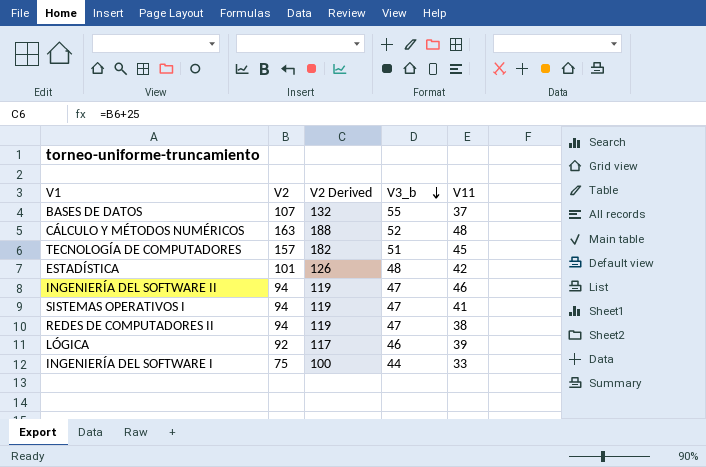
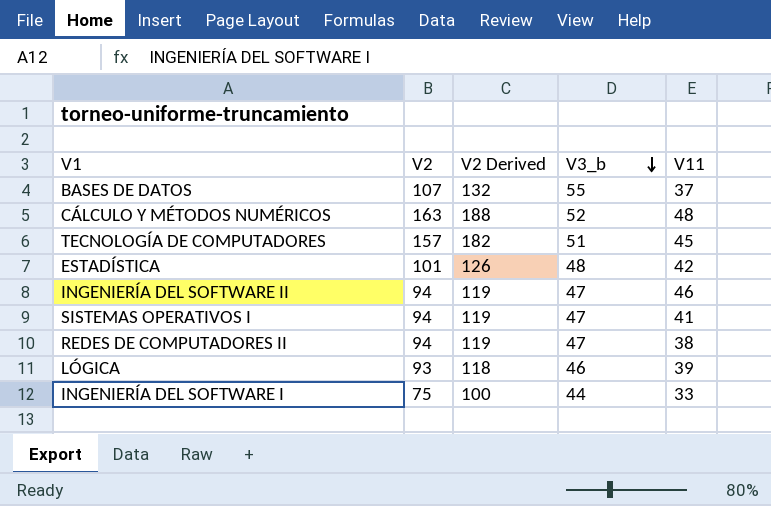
LÓGICA | V2: 92 -> 93
LÓGICA | V2 Derived: 117 -> 118

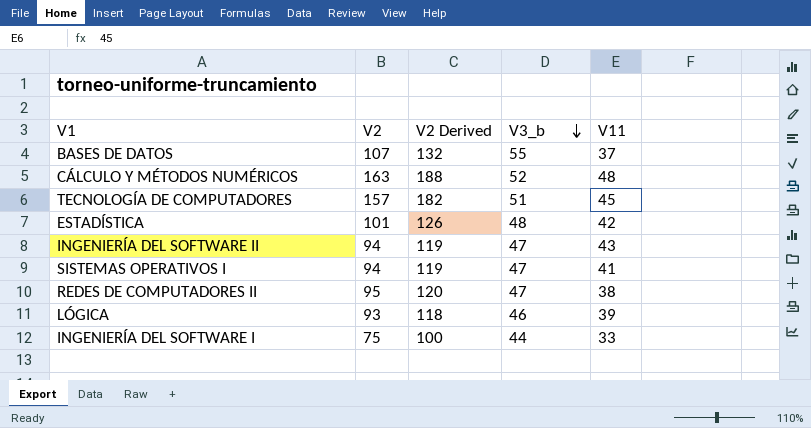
INGENIERÍA DEL SOFTWARE II | V11: 46 -> 43
REDES DE COMPUTADORES II | V2: 94 -> 95
REDES DE COMPUTADORES II | V2 Derived: 119 -> 120

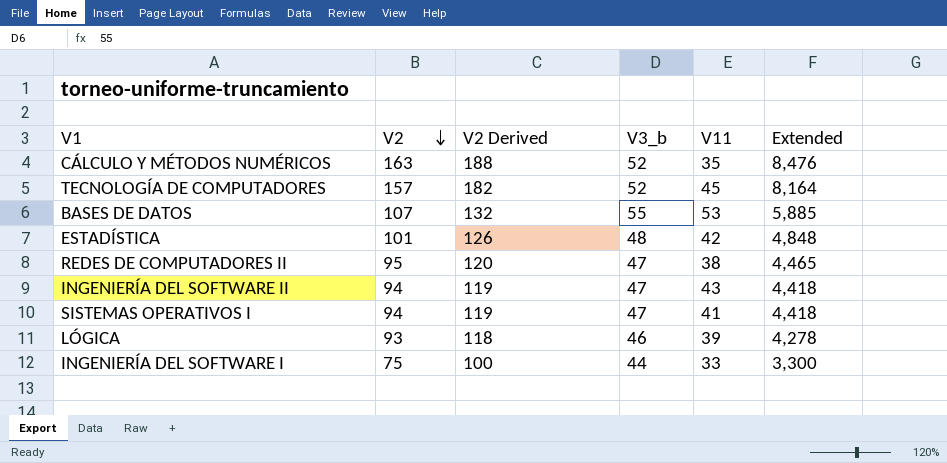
row order: V3_b descending -> V2 descending
column Extended | formula: none -> [V2] * [V3_b]
CÁLCULO Y MÉTODOS NUMÉRICOS | V11: 48 -> 35
TECNOLOGÍA DE COMPUTADORES | V3_b: 51 -> 52
BASES DE DATOS | V11: 37 -> 53

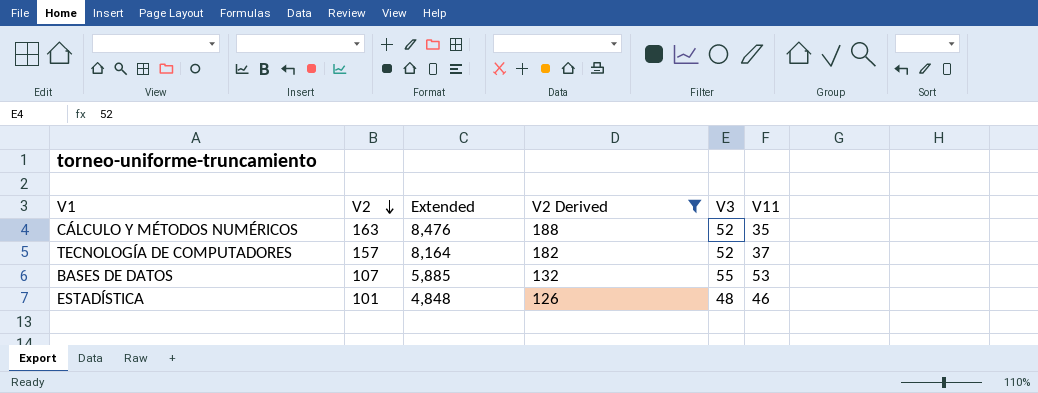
filter: none -> V2 Derived >= 126
column Extended | position: 6 -> 3
column name: V3_b -> V3
TECNOLOGÍA DE COMPUTADORES | V11: 45 -> 37
ESTADÍSTICA | V11: 42 -> 46

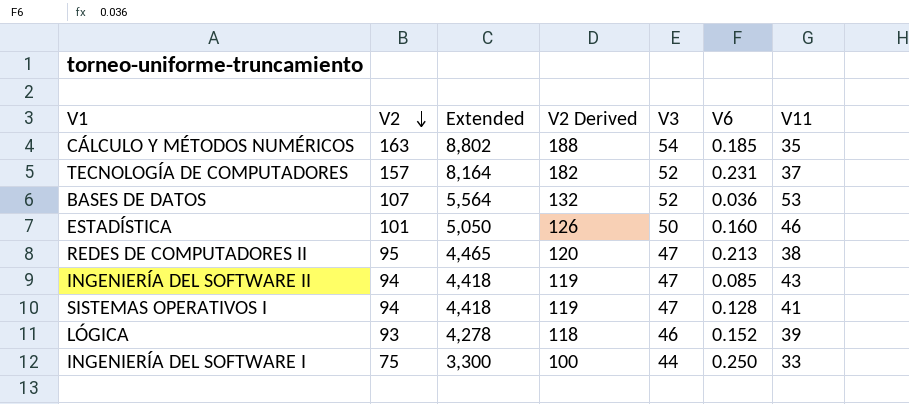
filter: V2 Derived >= 126 -> none
column V6 | position: none -> 6
CÁLCULO Y MÉTODOS NUMÉRICOS | Extended: 8,476 -> 8,802
CÁLCULO Y MÉTODOS NUMÉRICOS | V3: 52 -> 54
BASES DE DATOS | Extended: 5,885 -> 5,564
BASES DE DATOS | V3: 55 -> 52
ESTADÍSTICA | Extended: 4,848 -> 5,050
ESTADÍSTICA | V3: 48 -> 50

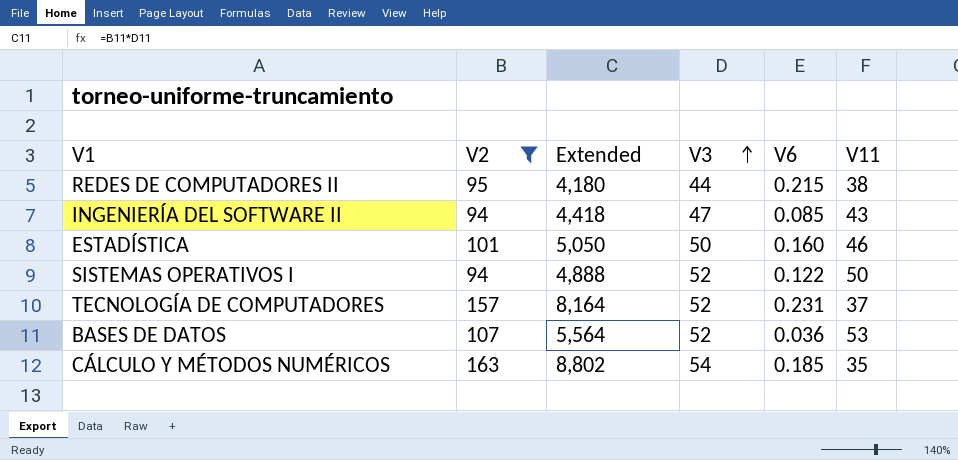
filter: none -> V2 >= 94
row order: V2 descending -> V3 ascending
column V2 Derived | formula: [V2] + 25 -> none
REDES DE COMPUTADORES II | Extended: 4,465 -> 4,180
REDES DE COMPUTADORES II | V3: 47 -> 44
REDES DE COMPUTADORES II | V6: 0.213 -> 0.215
SISTEMAS OPERATIVOS I | Extended: 4,418 -> 4,888
SISTEMAS OPERATIVOS I | V3: 47 -> 52
SISTEMAS OPERATIVOS I | V6: 0.128 -> 0.122
SISTEMAS OPERATIVOS I | V11: 41 -> 50

